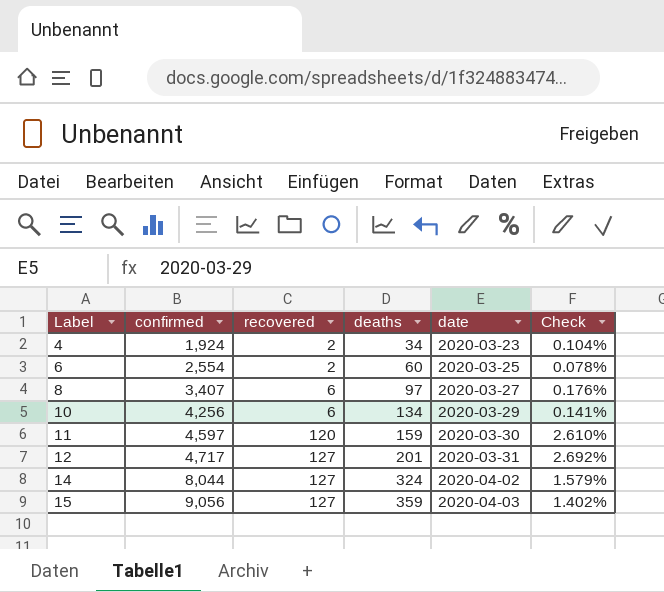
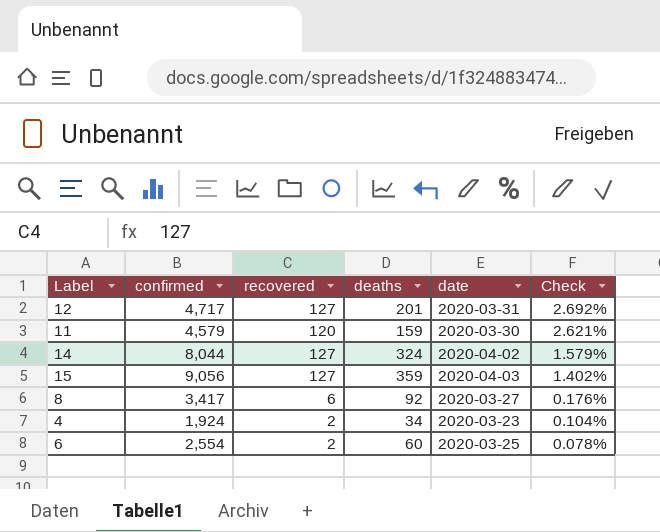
row order: Label ascending -> Check descending
row 10: 4,256 | 6 | 134 | 2020-03-29 | 0.141% -> none
11 | confirmed: 4,597 -> 4,579
11 | Check: 2.610% -> 2.621%
8 | confirmed: 3,407 -> 3,417
8 | deaths: 97 -> 92

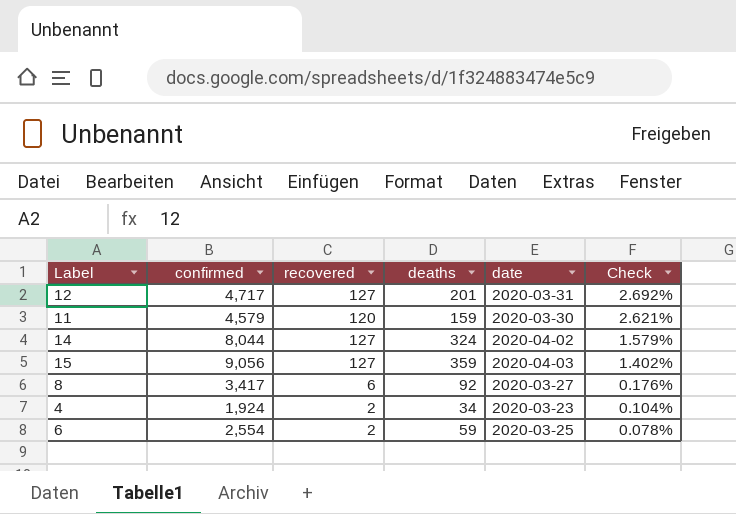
6 | deaths: 60 -> 59

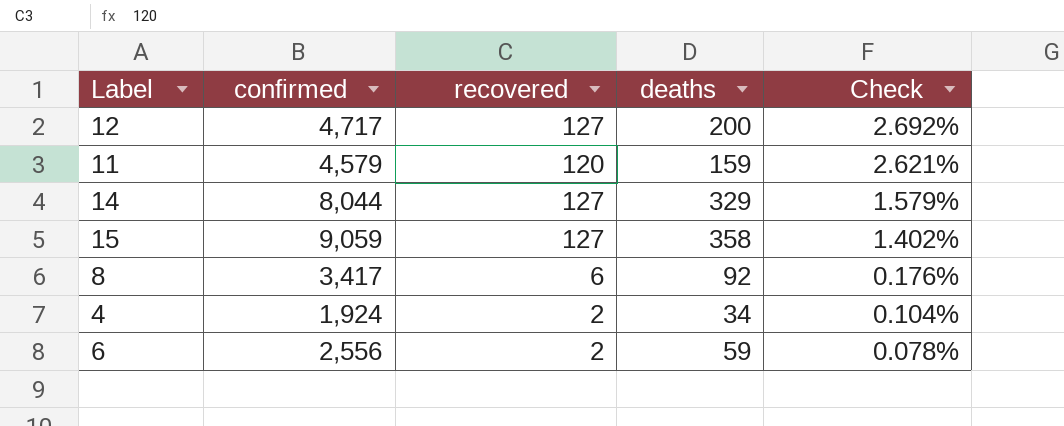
column date | position: 5 -> none
12 | deaths: 201 -> 200
14 | deaths: 324 -> 329
15 | confirmed: 9,056 -> 9,059
15 | deaths: 359 -> 358
6 | confirmed: 2,554 -> 2,556

